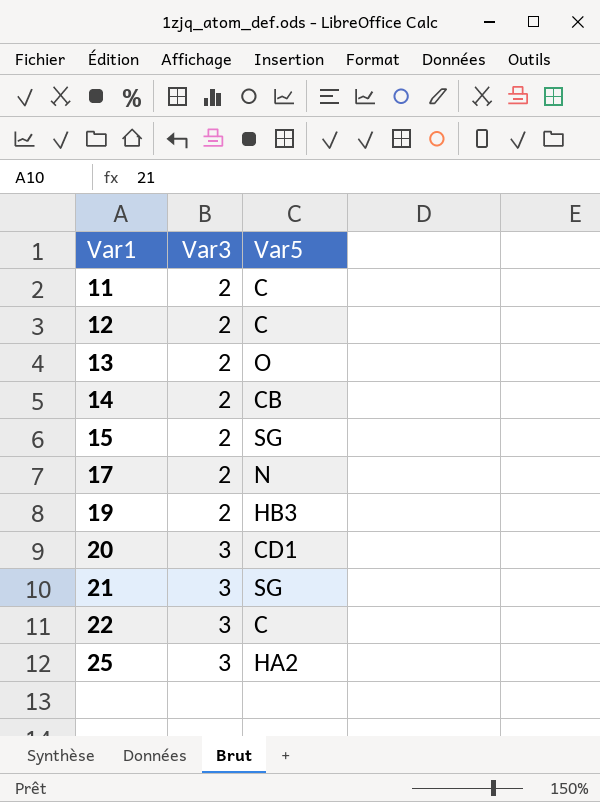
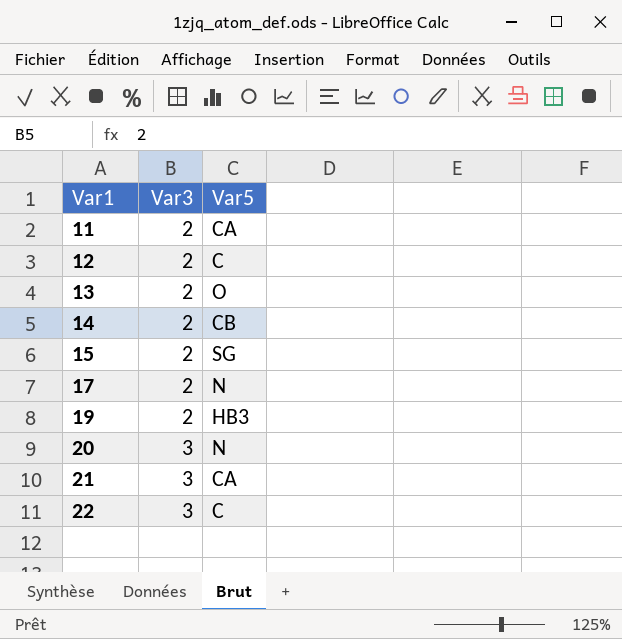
row 25: 3 | HA2 -> none
11 | Var5: C -> CA
20 | Var5: CD1 -> N
21 | Var5: SG -> CA

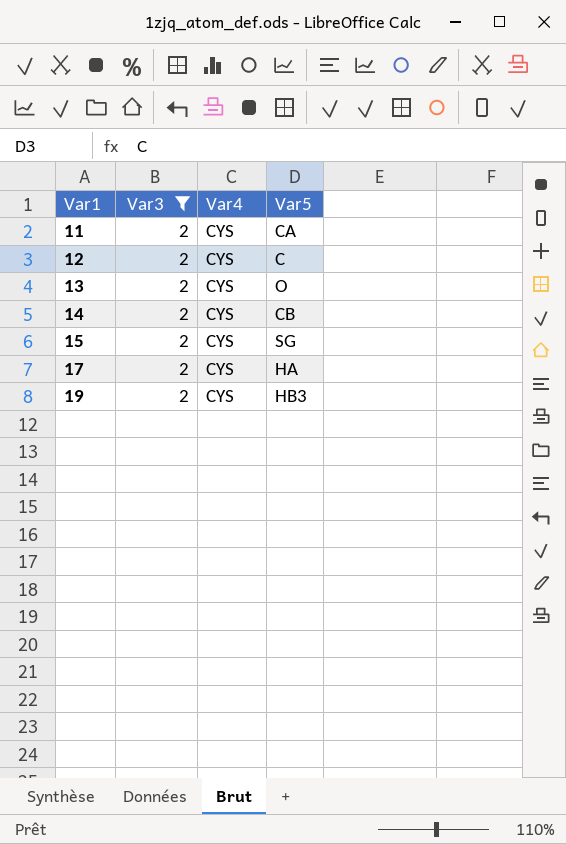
filter: none -> Var3 = 2
column Var4 | position: none -> 3
17 | Var5: N -> HA

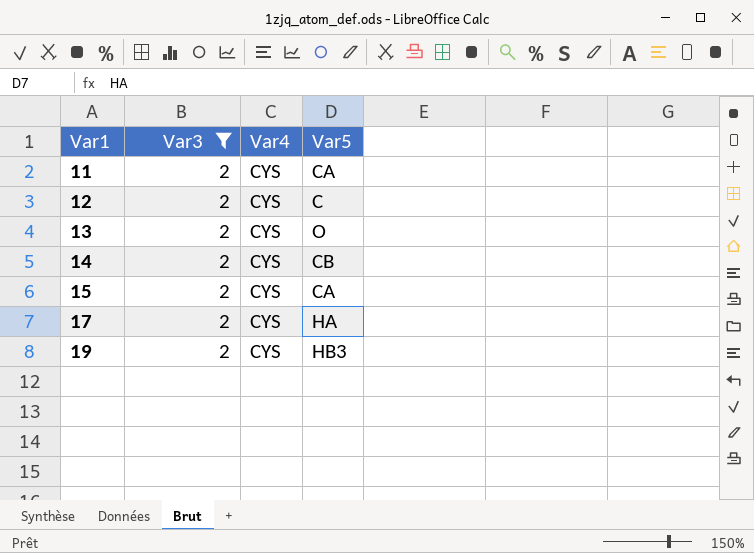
15 | Var5: SG -> CA

